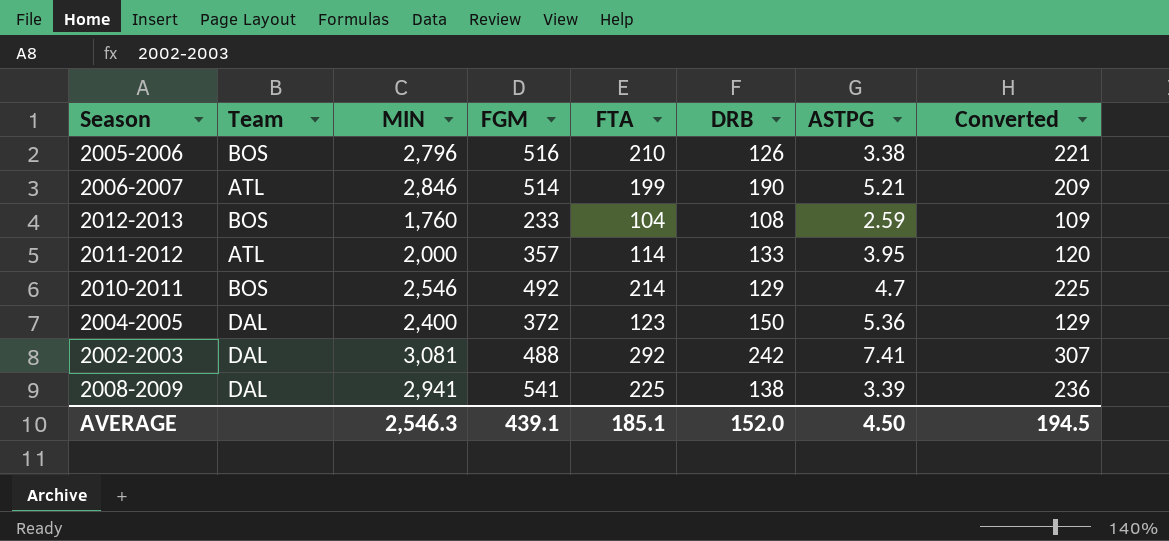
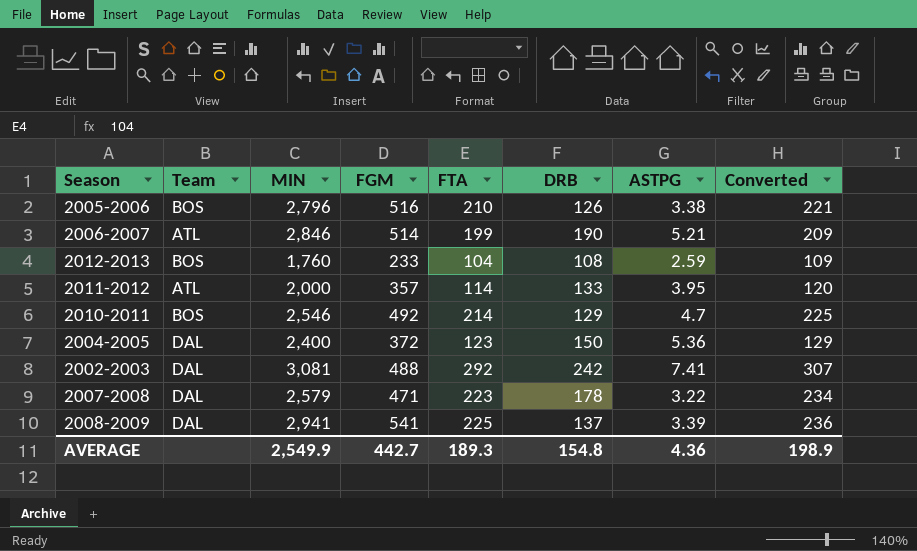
row 2007-2008: none -> DAL | 2,579 | 471 | 223 | 178 | 3.22 | 234
2008-2009 | DRB: 138 -> 137
AVERAGE | MIN: 2,546.3 -> 2,549.9
AVERAGE | FGM: 439.1 -> 442.7
AVERAGE | FTA: 185.1 -> 189.3
AVERAGE | DRB: 152.0 -> 154.8
AVERAGE | ASTPG: 4.50 -> 4.36
AVERAGE | Converted: 194.5 -> 198.9

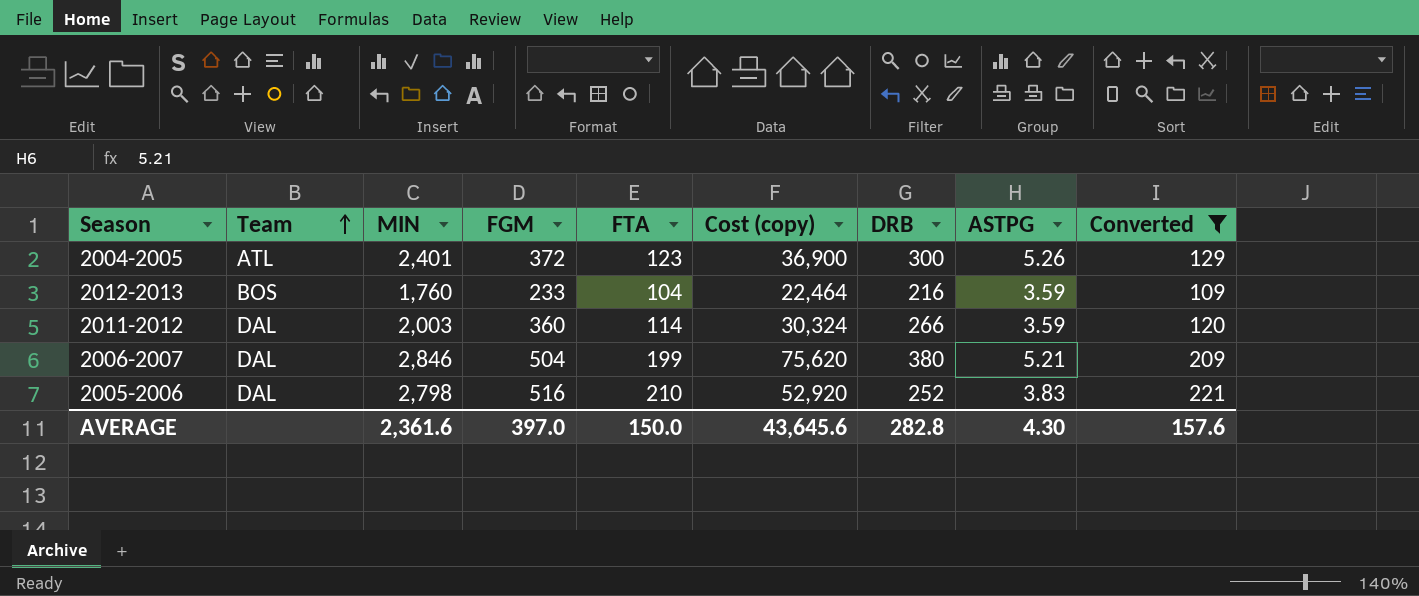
filter: none -> Converted <= 221
row order: none -> Team ascending
column Cost (copy) | formula: none -> [FTA] * [DRB]
2004-2005 | Team: DAL -> ATL
2004-2005 | MIN: 2,400 -> 2,401
2004-2005 | DRB: 150 -> 300
2004-2005 | ASTPG: 5.36 -> 5.26
2012-2013 | DRB: 108 -> 216
2012-2013 | ASTPG: 2.59 -> 3.59
2011-2012 | Team: ATL -> DAL
2011-2012 | MIN: 2,000 -> 2,003
2011-2012 | FGM: 357 -> 360
2011-2012 | DRB: 133 -> 266
2011-2012 | ASTPG: 3.95 -> 3.59
2006-2007 | Team: ATL -> DAL
2006-2007 | FGM: 514 -> 504
2006-2007 | DRB: 190 -> 380
2005-2006 | Team: BOS -> DAL
2005-2006 | MIN: 2,796 -> 2,798
2005-2006 | DRB: 126 -> 252
2005-2006 | ASTPG: 3.38 -> 3.83
AVERAGE | MIN: 2,549.9 -> 2,361.6
AVERAGE | FGM: 442.7 -> 397.0
AVERAGE | FTA: 189.3 -> 150.0
AVERAGE | DRB: 154.8 -> 282.8
AVERAGE | ASTPG: 4.36 -> 4.30
AVERAGE | Converted: 198.9 -> 157.6

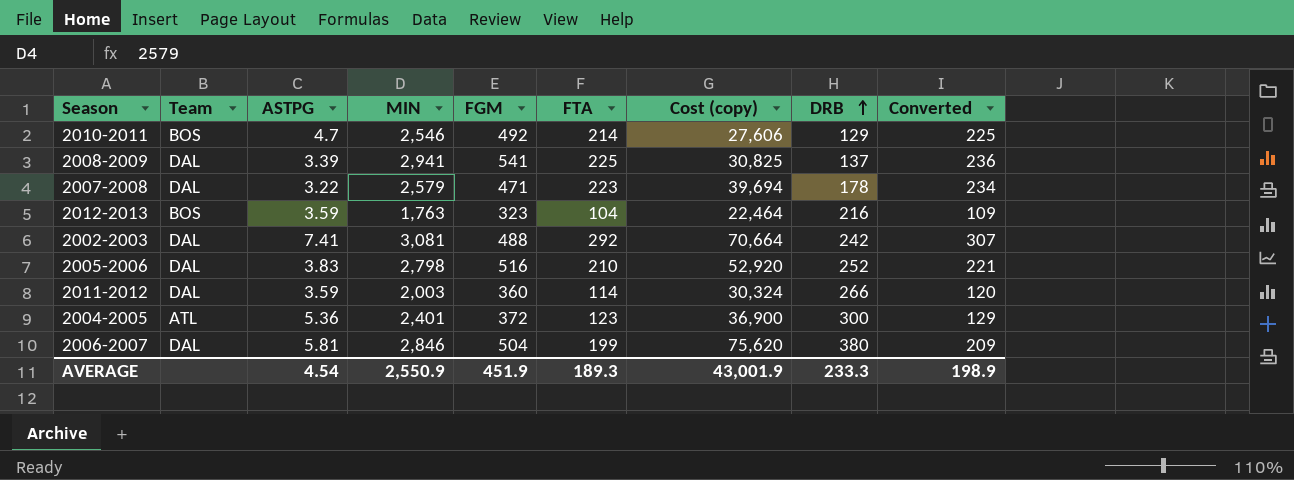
filter: Converted <= 221 -> none
row order: Team ascending -> DRB ascending
column ASTPG | position: 8 -> 3
2012-2013 | MIN: 1,760 -> 1,763
2012-2013 | FGM: 233 -> 323
2004-2005 | ASTPG: 5.26 -> 5.36
2006-2007 | ASTPG: 5.21 -> 5.81
AVERAGE | ASTPG: 4.30 -> 4.54
AVERAGE | MIN: 2,361.6 -> 2,550.9
AVERAGE | FGM: 397.0 -> 451.9
AVERAGE | FTA: 150.0 -> 189.3
AVERAGE | Cost (copy): 43,645.6 -> 43,001.9
AVERAGE | DRB: 282.8 -> 233.3
AVERAGE | Converted: 157.6 -> 198.9

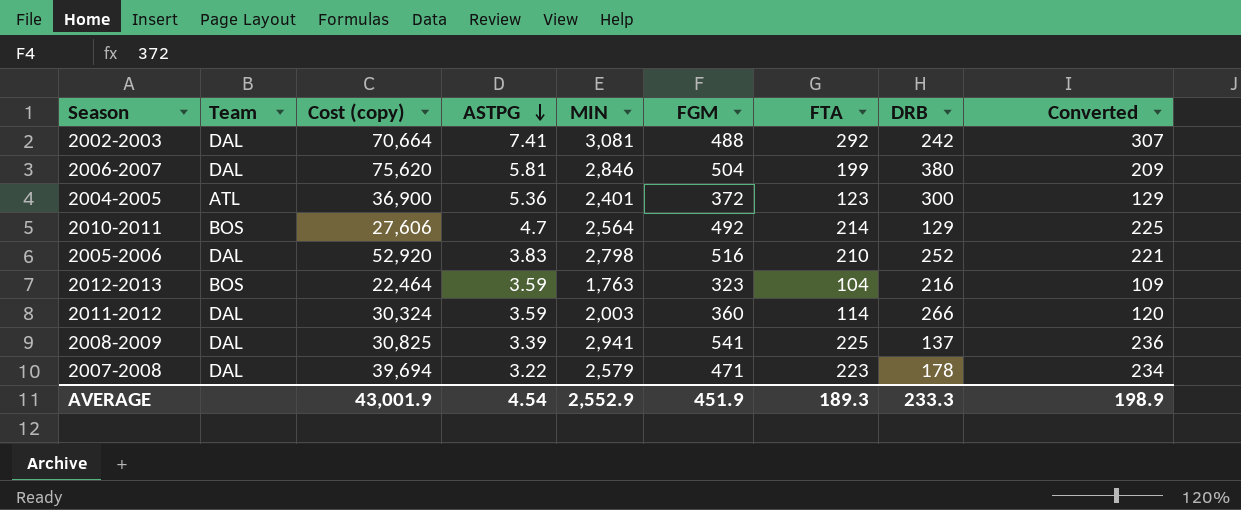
row order: DRB ascending -> ASTPG descending
column Cost (copy) | position: 7 -> 3
2010-2011 | MIN: 2,546 -> 2,564
AVERAGE | MIN: 2,550.9 -> 2,552.9

